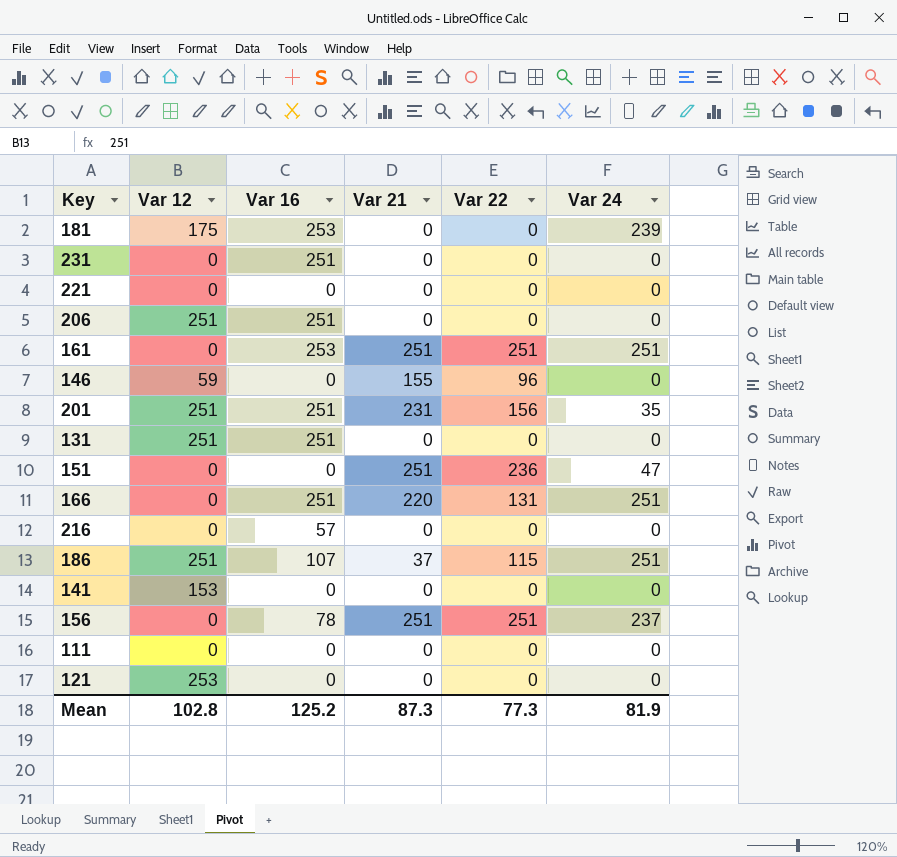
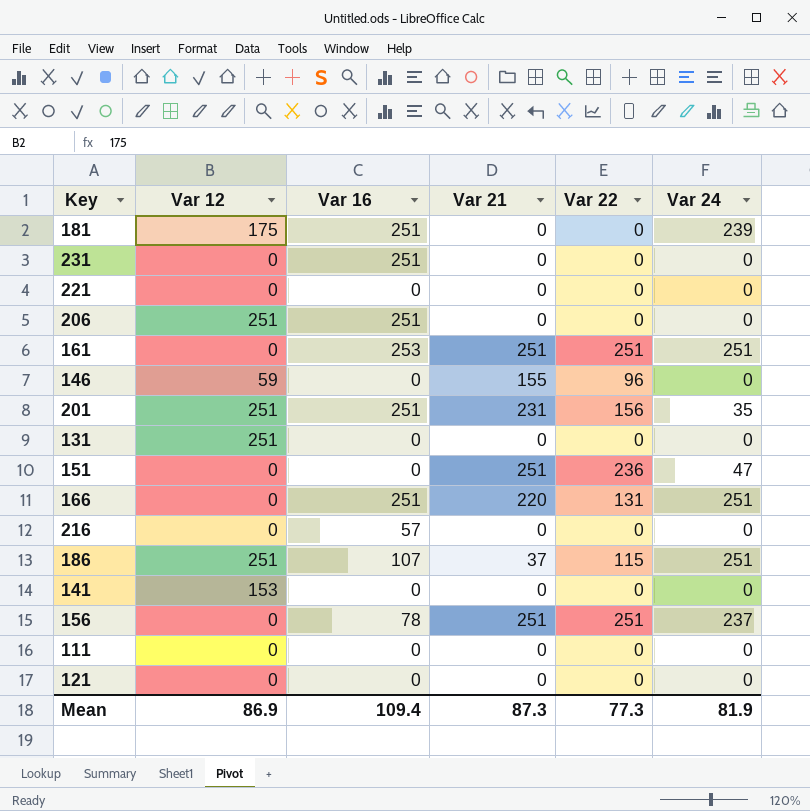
181 | Var 16: 253 -> 251
131 | Var 16: 251 -> 0
121 | Var 12: 253 -> 0
Mean | Var 12: 102.8 -> 86.9
Mean | Var 16: 125.2 -> 109.4

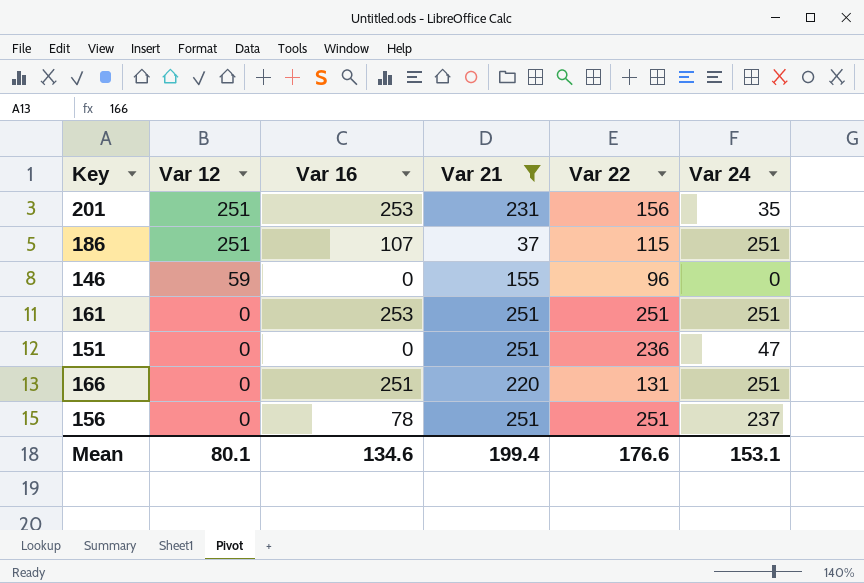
filter: none -> Var 21 != 0
row order: none -> Var 12 descending
201 | Var 16: 251 -> 253
Mean | Var 12: 86.9 -> 80.1
Mean | Var 16: 109.4 -> 134.6
Mean | Var 21: 87.3 -> 199.4
Mean | Var 22: 77.3 -> 176.6
Mean | Var 24: 81.9 -> 153.1

